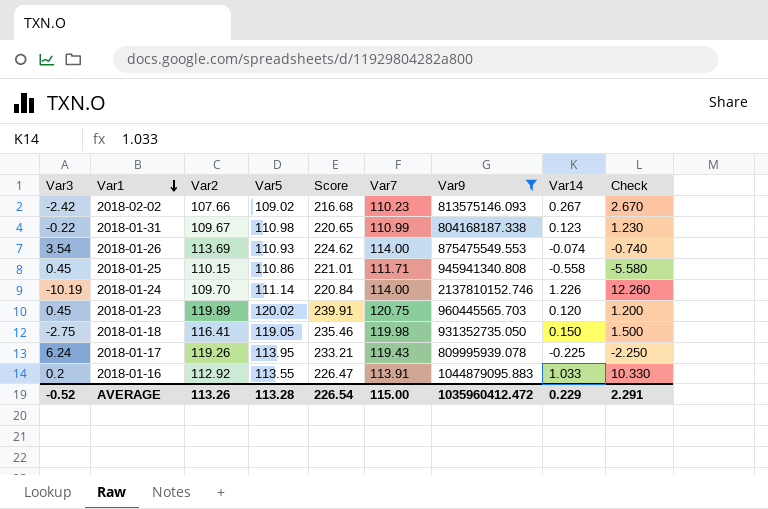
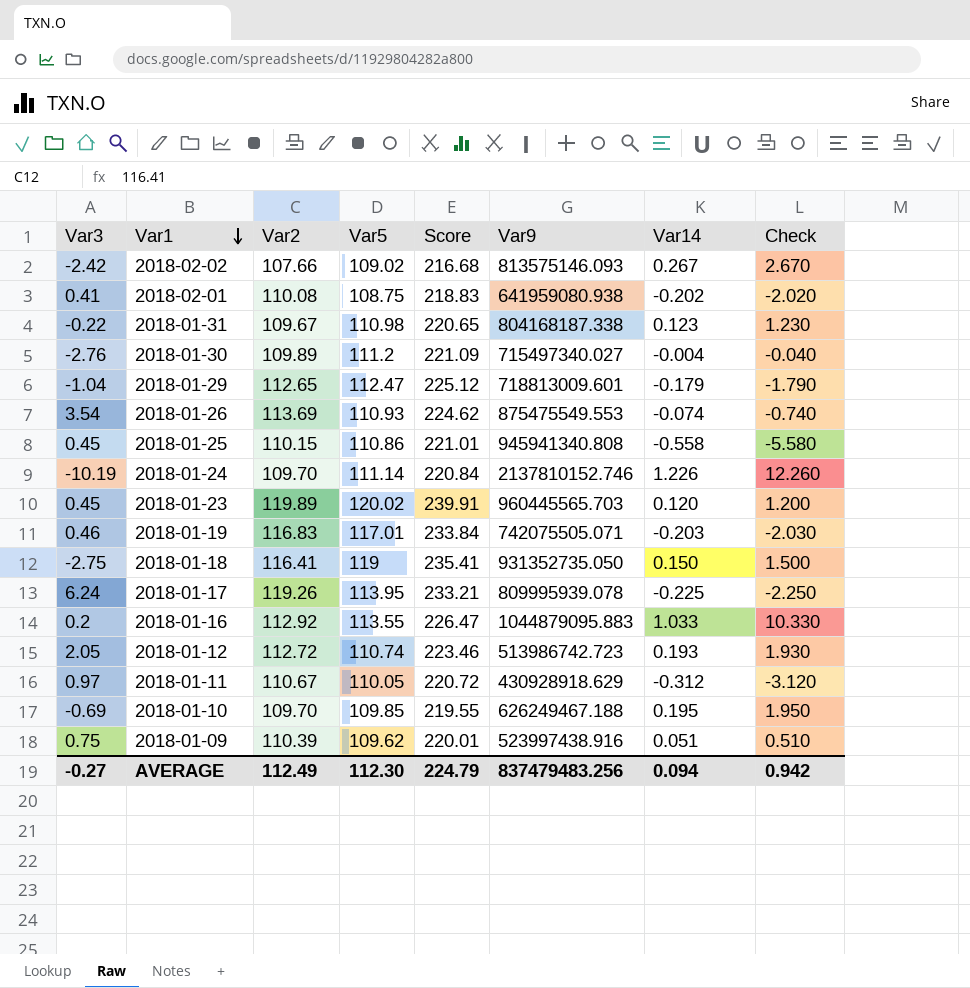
filter: Var9 >= 804168187.338 -> none
column Var7 | position: 6 -> none
2018-01-18 | Var5: 119.05 -> 119
2018-01-18 | Score: 235.46 -> 235.41
AVERAGE | Var3: -0.52 -> -0.27
AVERAGE | Var2: 113.26 -> 112.49
AVERAGE | Var5: 113.28 -> 112.30
AVERAGE | Score: 226.54 -> 224.79
AVERAGE | Var9: 1035960412.472 -> 837479483.256
AVERAGE | Var14: 0.229 -> 0.094
AVERAGE | Check: 2.291 -> 0.942

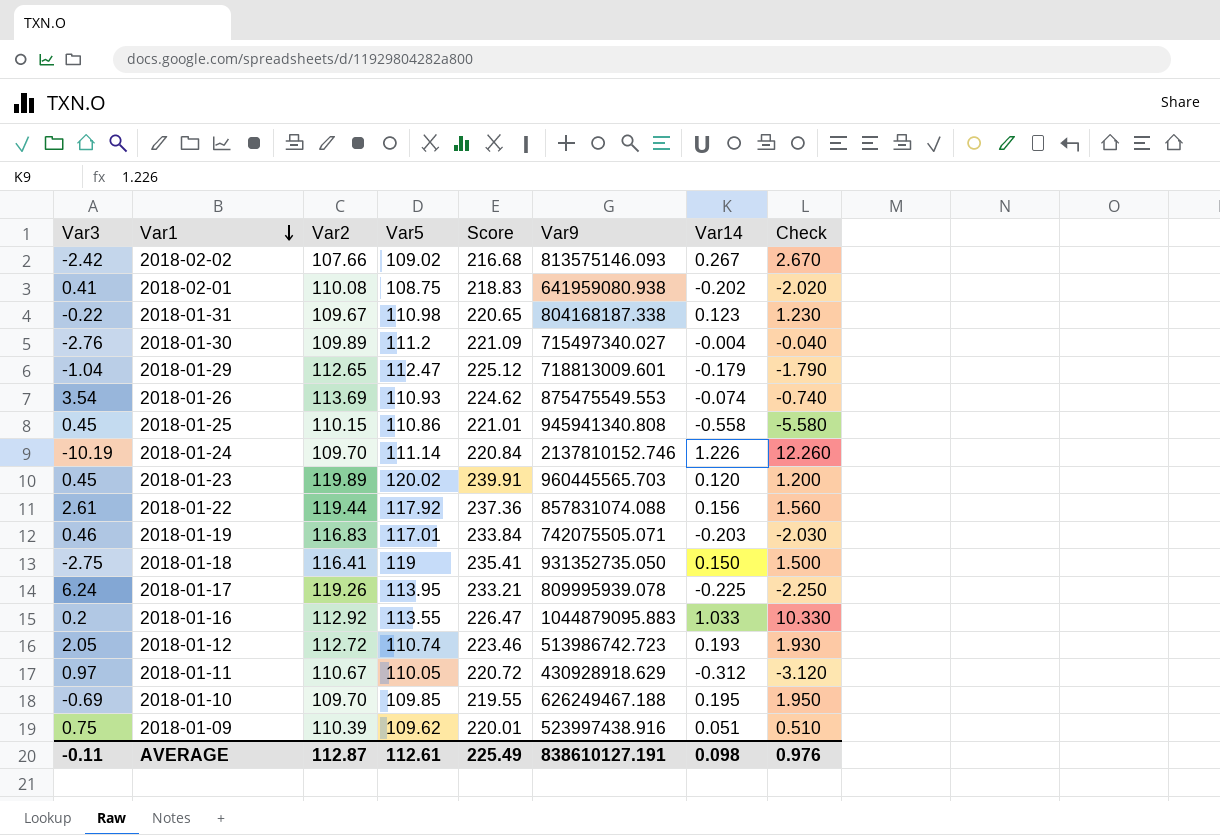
row 2018-01-22: none -> 2.61 | 119.44 | 117.92 | 237.36 | 857831074.088 | 0.156 | 1.560
AVERAGE | Var3: -0.27 -> -0.11
AVERAGE | Var2: 112.49 -> 112.87
AVERAGE | Var5: 112.30 -> 112.61
AVERAGE | Score: 224.79 -> 225.49
AVERAGE | Var9: 837479483.256 -> 838610127.191
AVERAGE | Var14: 0.094 -> 0.098
AVERAGE | Check: 0.942 -> 0.976

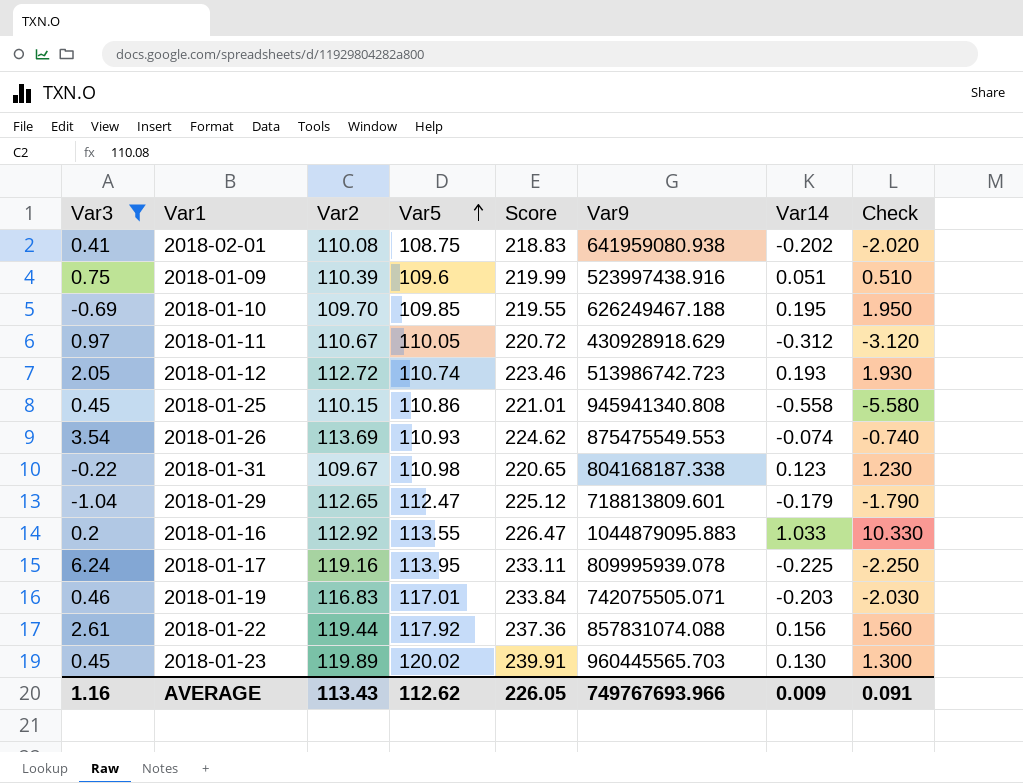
filter: none -> Var3 >= -1.04
row order: Var1 descending -> Var5 ascending
2018-01-09 | Var5: 109.62 -> 109.6
2018-01-09 | Score: 220.01 -> 219.99
2018-01-29 | Var9: 718813009.601 -> 718813809.601
2018-01-17 | Var2: 119.26 -> 119.16
2018-01-17 | Score: 233.21 -> 233.11
2018-01-23 | Var14: 0.120 -> 0.130
2018-01-23 | Check: 1.200 -> 1.300
AVERAGE | Var3: -0.11 -> 1.16
AVERAGE | Var2: 112.87 -> 113.43
AVERAGE | Var5: 112.61 -> 112.62
AVERAGE | Score: 225.49 -> 226.05
AVERAGE | Var9: 838610127.191 -> 749767693.966
AVERAGE | Var14: 0.098 -> 0.009
AVERAGE | Check: 0.976 -> 0.091

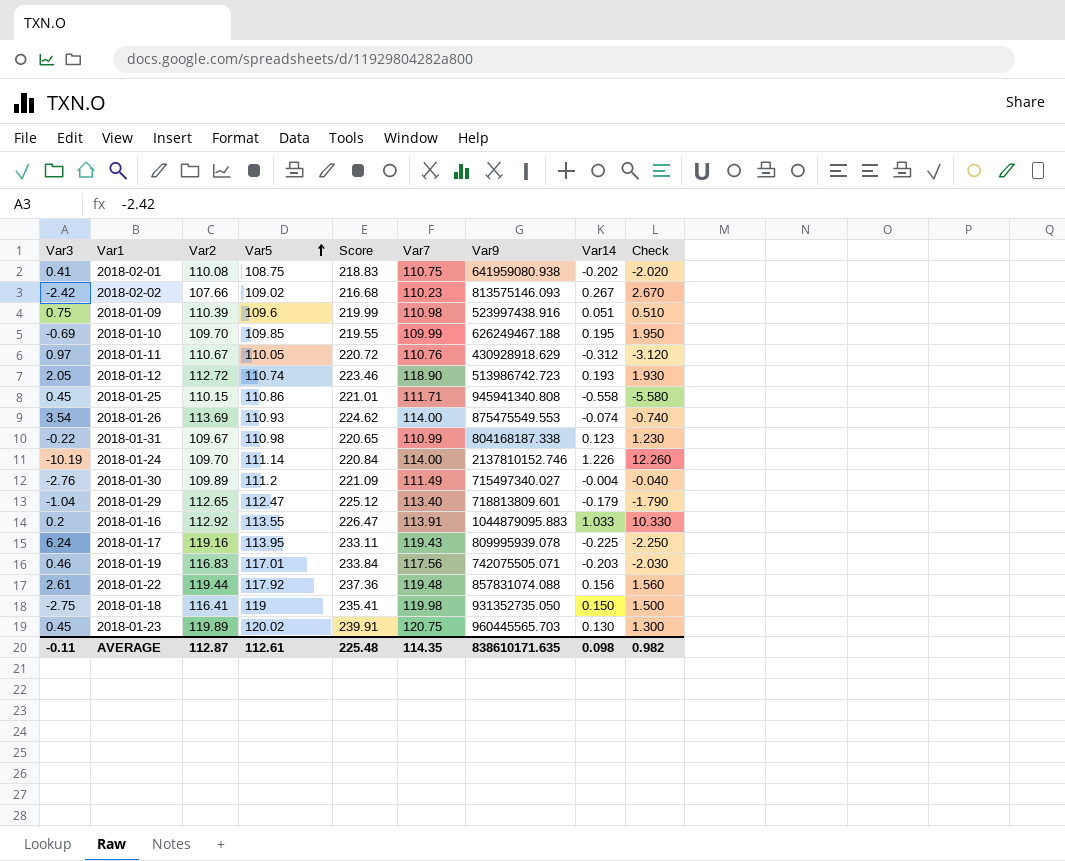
filter: Var3 >= -1.04 -> none
column Var7 | position: none -> 6
AVERAGE | Var3: 1.16 -> -0.11
AVERAGE | Var2: 113.43 -> 112.87
AVERAGE | Var5: 112.62 -> 112.61
AVERAGE | Score: 226.05 -> 225.48
AVERAGE | Var9: 749767693.966 -> 838610171.635
AVERAGE | Var14: 0.009 -> 0.098
AVERAGE | Check: 0.091 -> 0.982

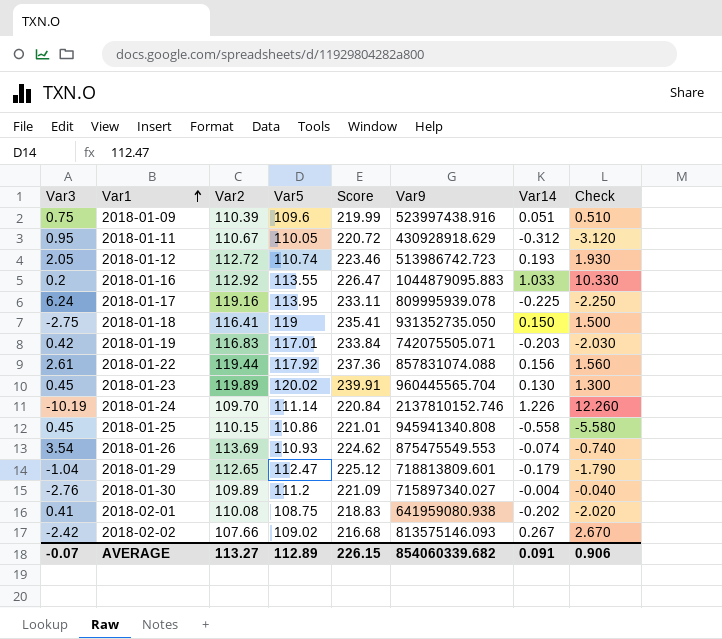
row order: Var5 ascending -> Var1 ascending
column Var7 | position: 6 -> none
row 2018-01-10: -0.69 | 109.70 | 109.85 | 219.55 | 109.99 | 626249467.188 | 0.195 | 1.950 -> none
row 2018-01-31: -0.22 | 109.67 | 110.98 | 220.65 | 110.99 | 804168187.338 | 0.123 | 1.230 -> none
2018-01-11 | Var3: 0.97 -> 0.95
2018-01-19 | Var3: 0.46 -> 0.42
2018-01-23 | Var9: 960445565.703 -> 960445565.704
2018-01-30 | Var9: 715497340.027 -> 715897340.027
AVERAGE | Var3: -0.11 -> -0.07
AVERAGE | Var2: 112.87 -> 113.27
AVERAGE | Var5: 112.61 -> 112.89
AVERAGE | Score: 225.48 -> 226.15
AVERAGE | Var9: 838610171.635 -> 854060339.682
AVERAGE | Var14: 0.098 -> 0.091
AVERAGE | Check: 0.982 -> 0.906

